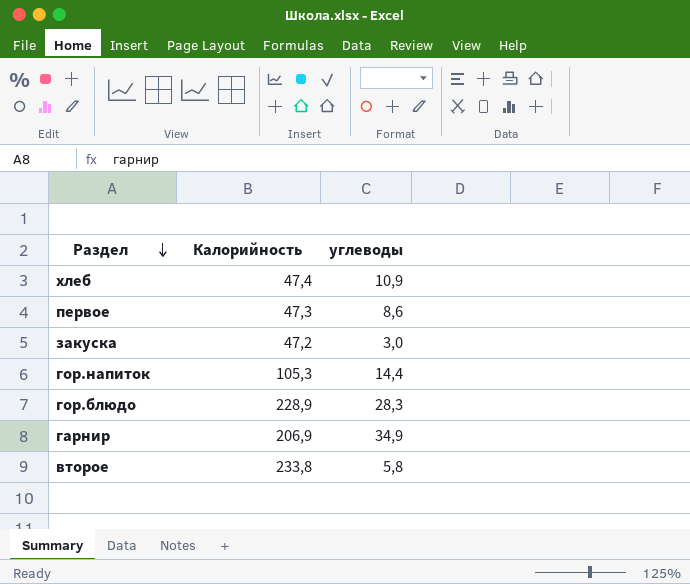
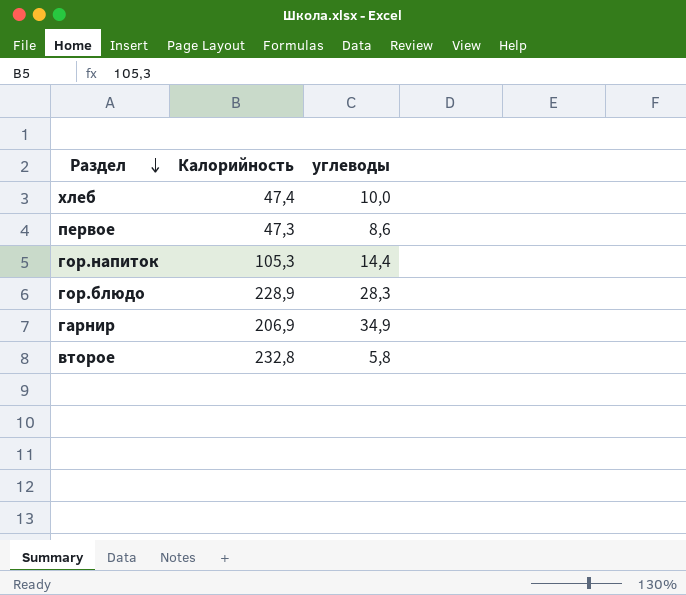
row закуска: 47,2 | 3,0 -> none
хлеб | углеводы: 10,9 -> 10,0
второе | Калорийность: 233,8 -> 232,8

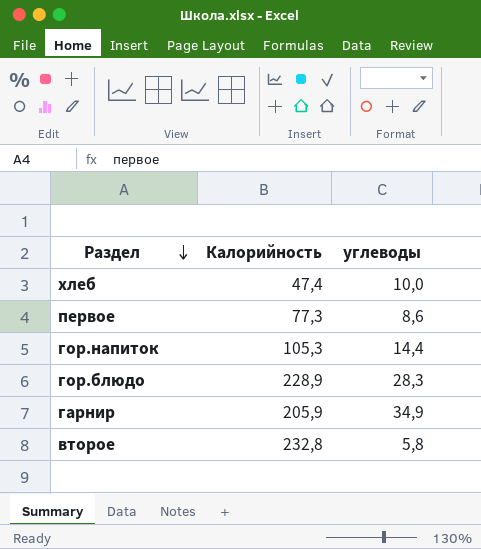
первое | Калорийность: 47,3 -> 77,3
гарнир | Калорийность: 206,9 -> 205,9

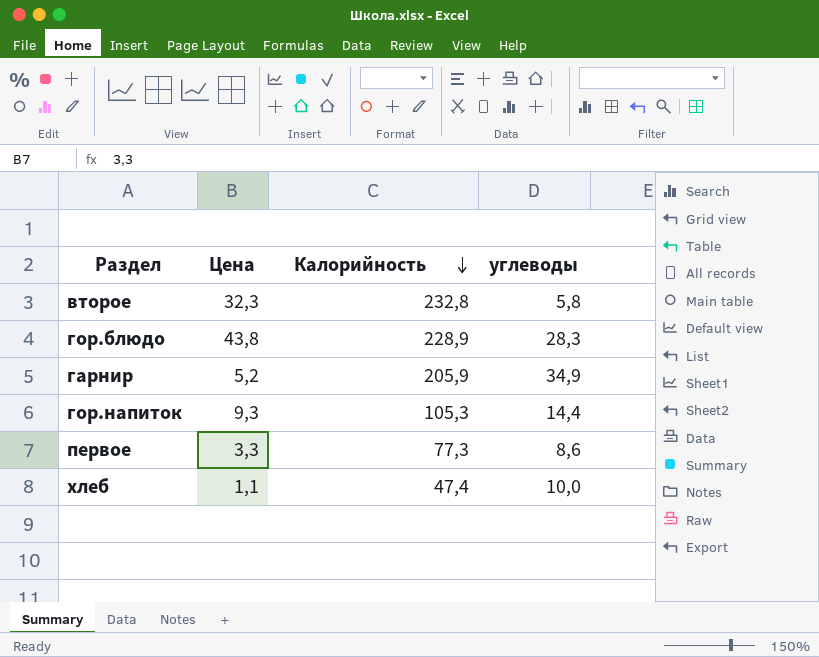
row order: Раздел descending -> Калорийность descending
column Цена | position: none -> 2

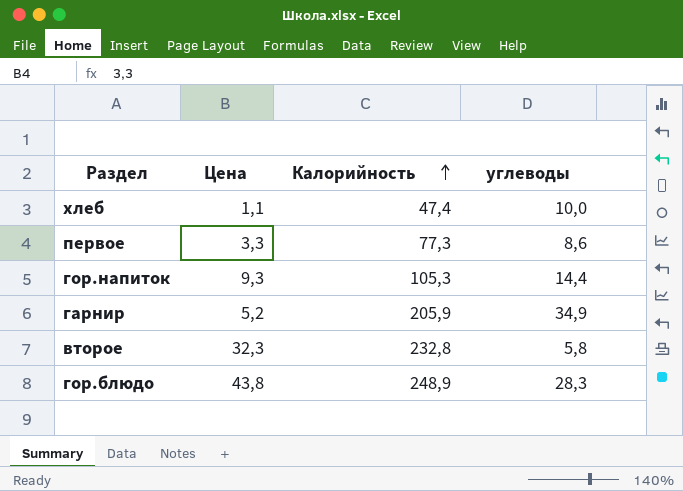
row order: Калорийность descending -> Калорийность ascending
гор.блюдо | Калорийность: 228,9 -> 248,9

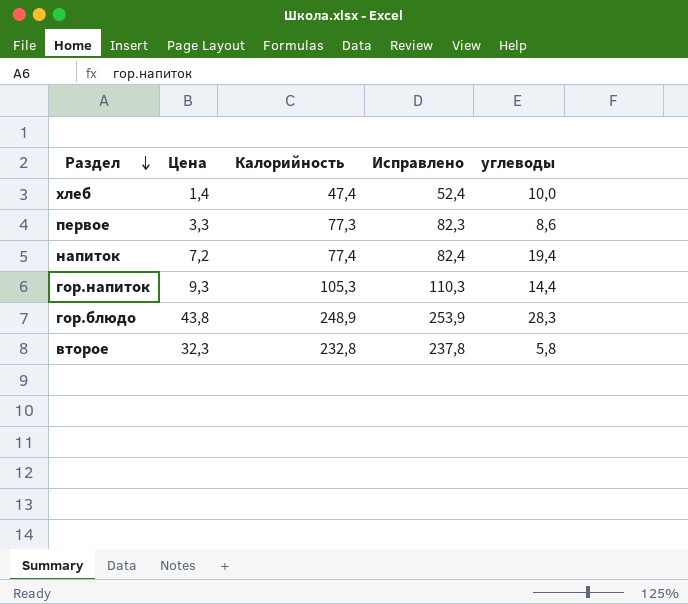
row order: Калорийность ascending -> Раздел descending
column Исправлено | formula: none -> [Калорийность] + 5
row гарнир: 5,2 | 205,9 | 34,9 -> none
хлеб | Цена: 1,1 -> 1,4
row напиток: none -> 7,2 | 77,4 | 82,4 | 19,4

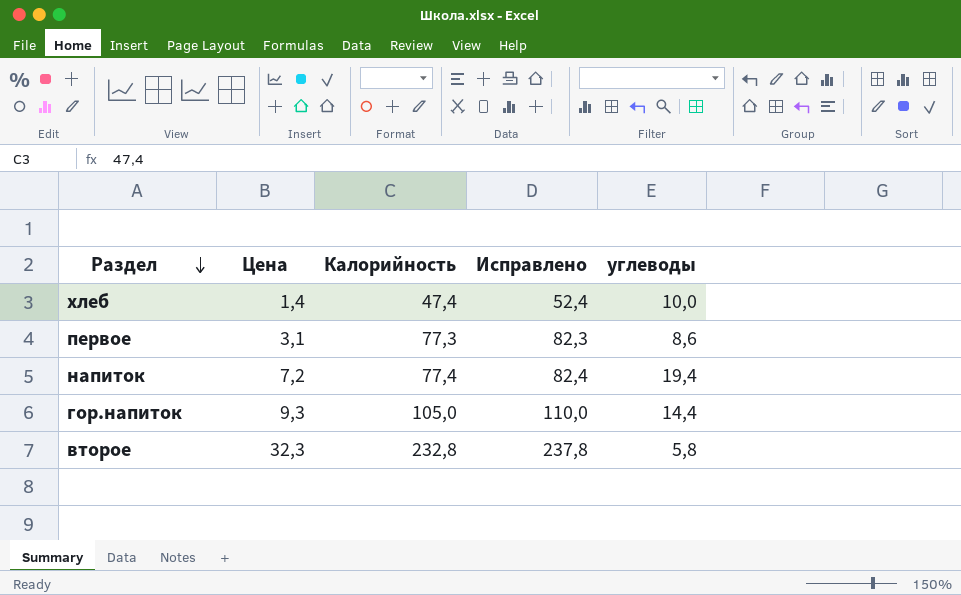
row гор.блюдо: 43,8 | 248,9 | 253,9 | 28,3 -> none
первое | Цена: 3,3 -> 3,1
гор.напиток | Калорийность: 105,3 -> 105,0
гор.напиток | Исправлено: 110,3 -> 110,0

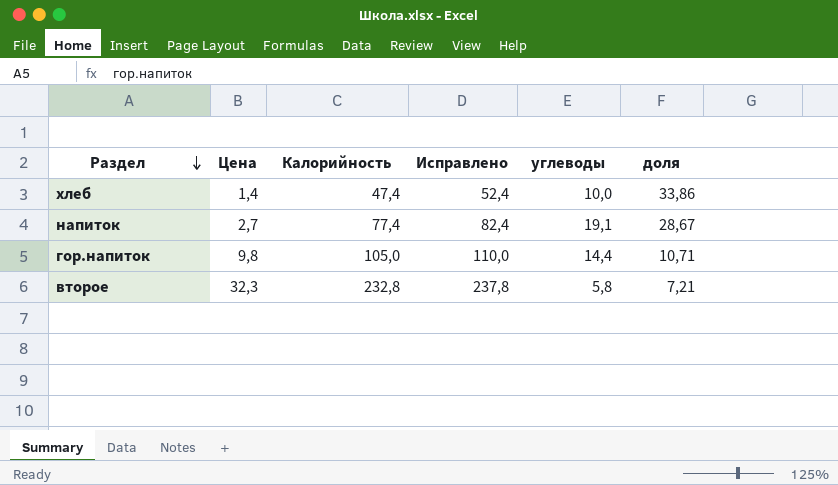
column доля | formula: none -> [Калорийность] / [Цена]
row первое: 3,1 | 77,3 | 82,3 | 8,6 -> none
напиток | Цена: 7,2 -> 2,7
напиток | углеводы: 19,4 -> 19,1
гор.напиток | Цена: 9,3 -> 9,8

